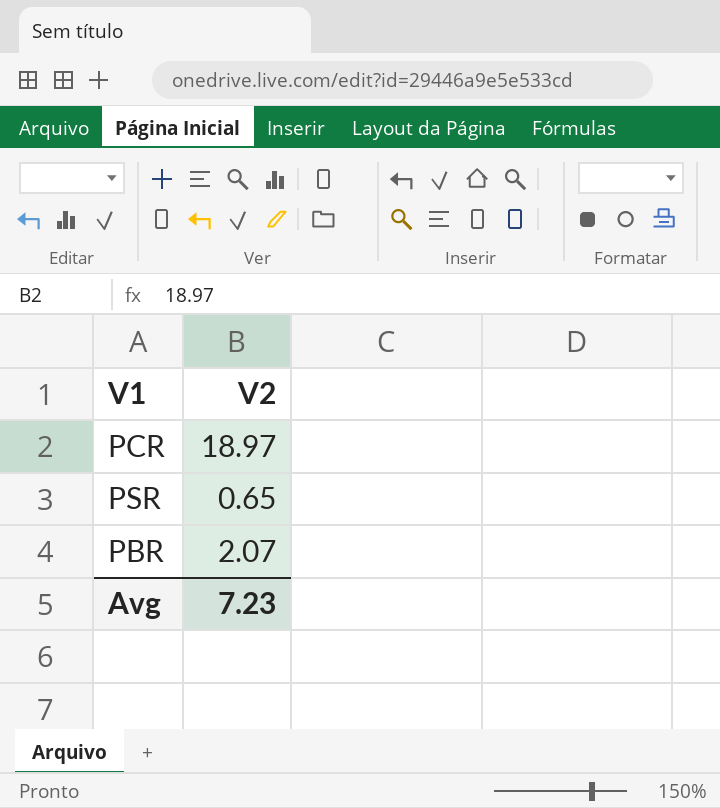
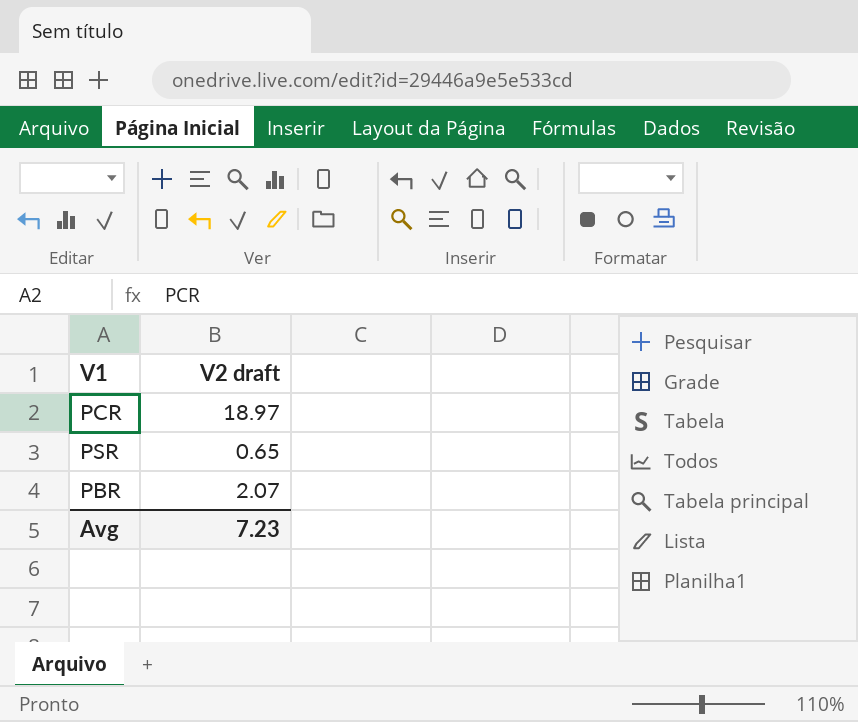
column name: V2 -> V2 draft

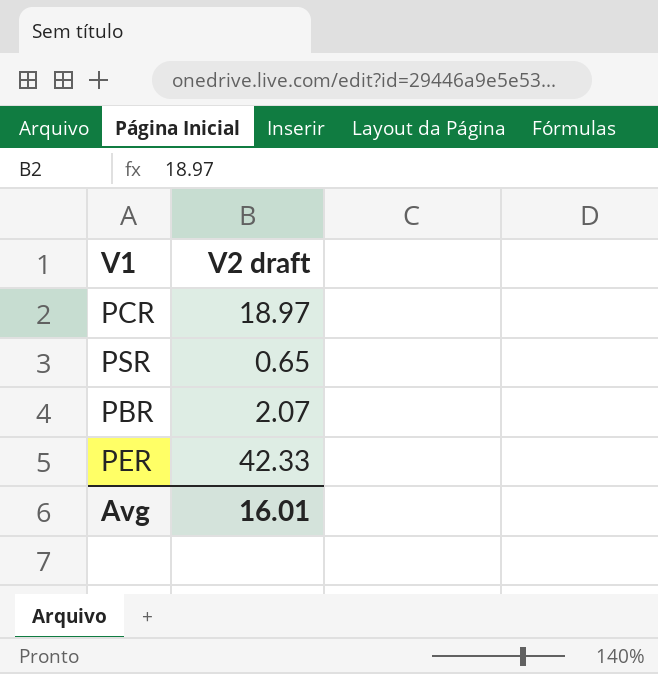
row PER: none -> 42.33
Avg | V2 draft: 7.23 -> 16.01

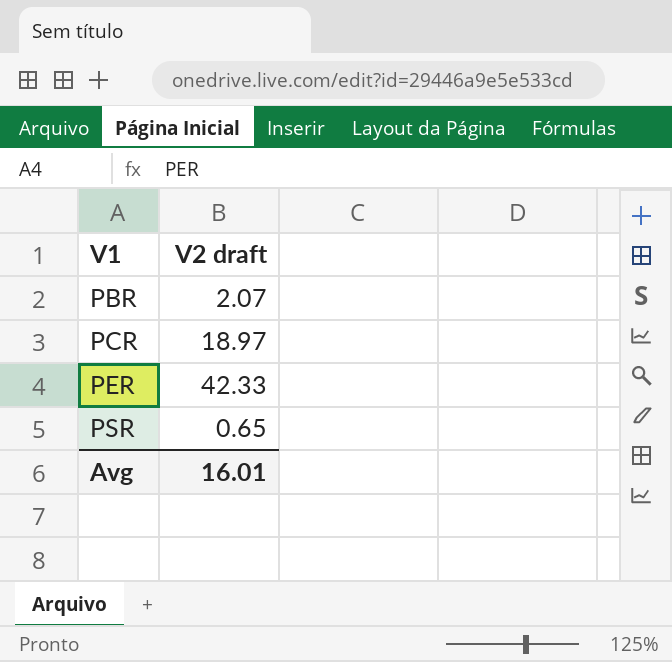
row order: none -> V1 ascending

